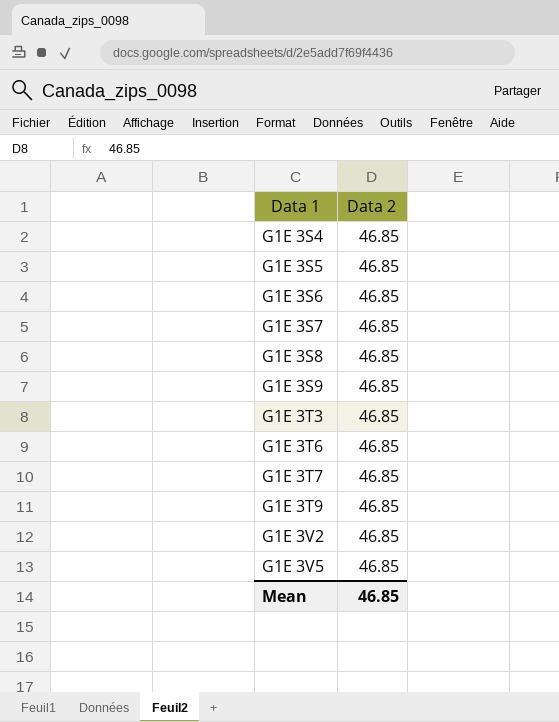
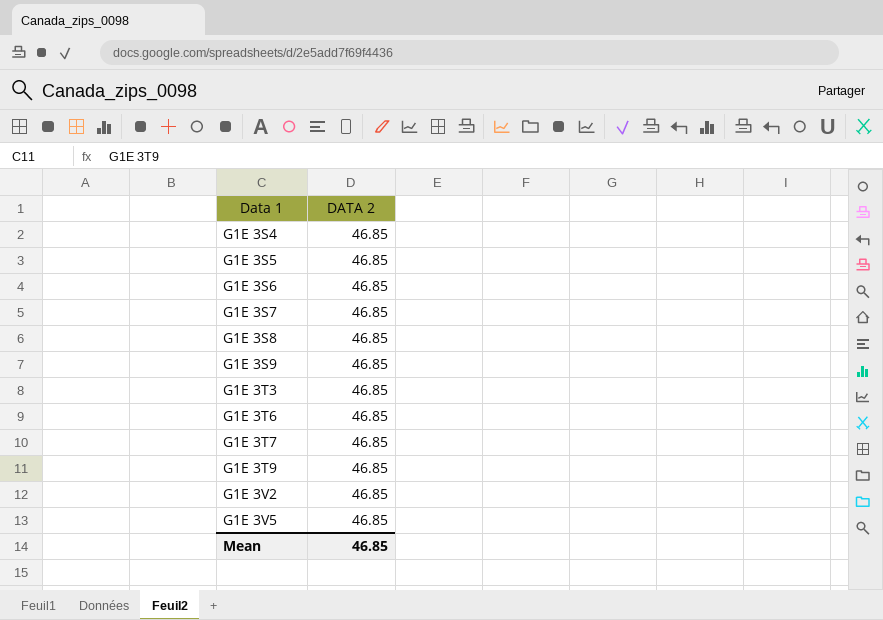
column name: Data 2 -> DATA 2

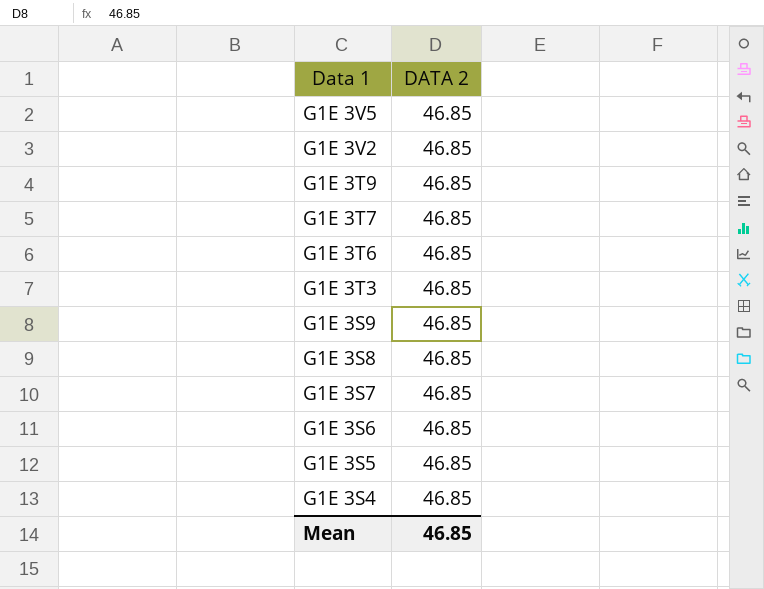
row order: Data 1 ascending -> Data 1 descending

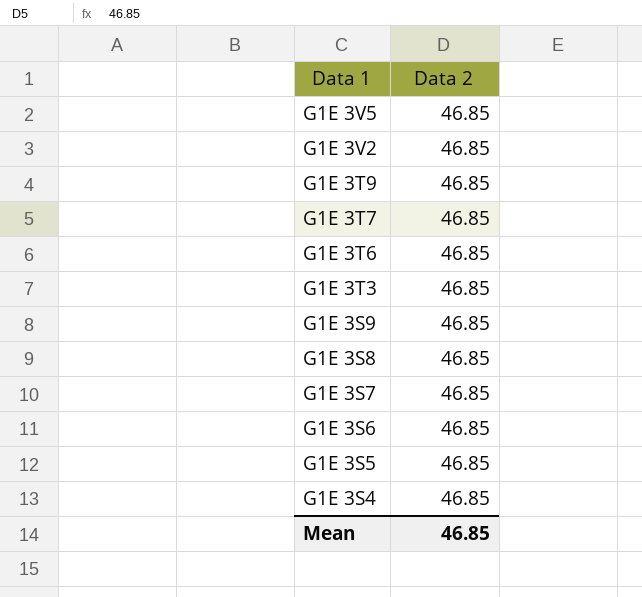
column name: DATA 2 -> Data 2

